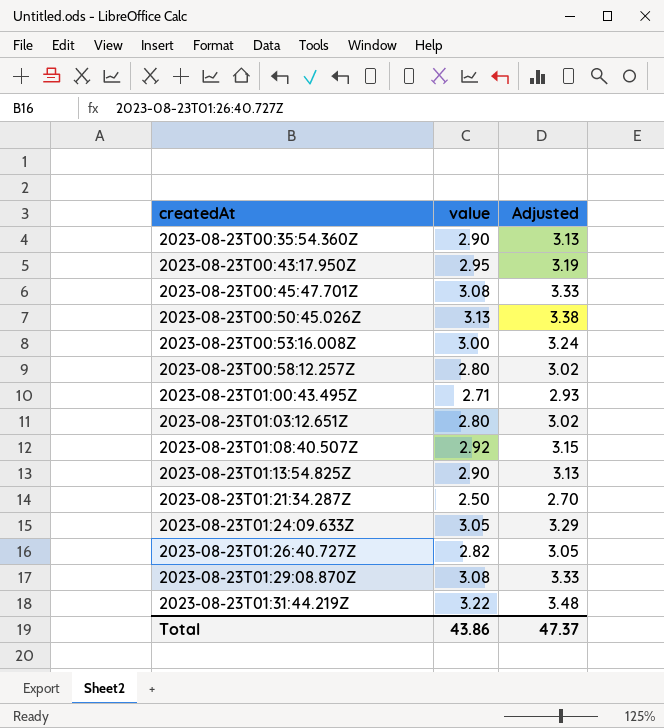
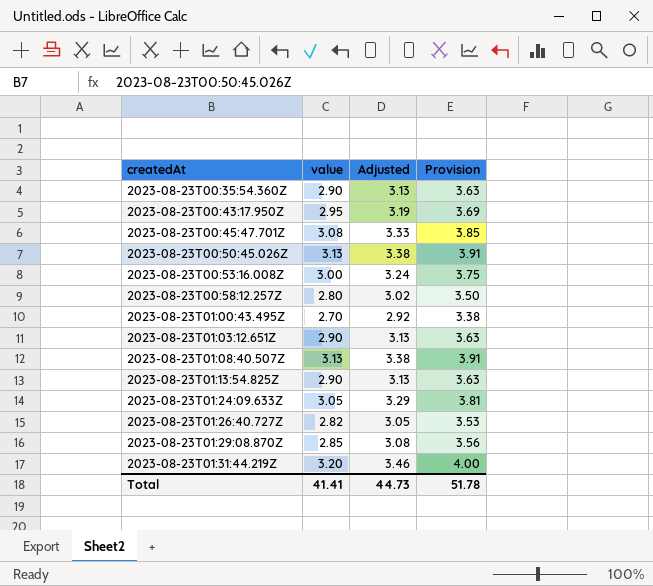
column Provision | formula: none -> [value] * 1.25
row 2023-08-23T01:21:34.287Z: 2.50 | 2.70 -> none
2023-08-23T01:00:43.495Z | value: 2.71 -> 2.70
2023-08-23T01:00:43.495Z | Adjusted: 2.93 -> 2.92
2023-08-23T01:03:12.651Z | value: 2.80 -> 2.90
2023-08-23T01:03:12.651Z | Adjusted: 3.02 -> 3.13
2023-08-23T01:08:40.507Z | value: 2.92 -> 3.13
2023-08-23T01:08:40.507Z | Adjusted: 3.15 -> 3.38
2023-08-23T01:29:08.870Z | value: 3.08 -> 2.85
2023-08-23T01:29:08.870Z | Adjusted: 3.33 -> 3.08
2023-08-23T01:31:44.219Z | value: 3.22 -> 3.20
2023-08-23T01:31:44.219Z | Adjusted: 3.48 -> 3.46
Total | value: 43.86 -> 41.41
Total | Adjusted: 47.37 -> 44.73

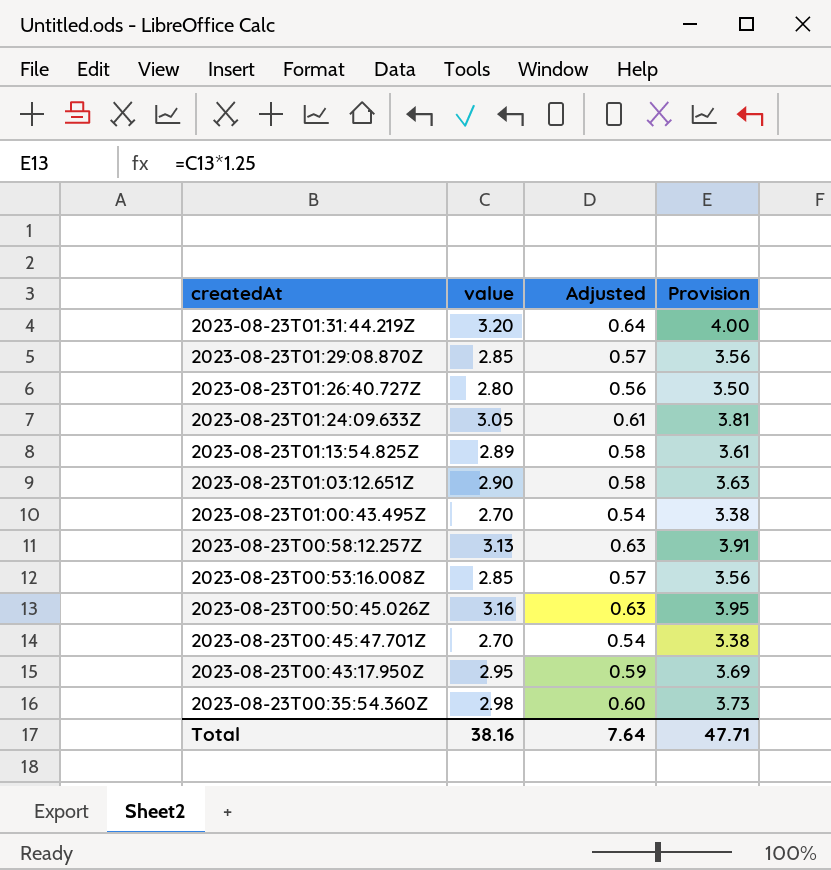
row order: createdAt ascending -> createdAt descending
column Adjusted | formula: [value] * 1.08 -> [value] * 0.2
row 2023-08-23T01:08:40.507Z: 3.13 | 3.38 | 3.91 -> none
2023-08-23T01:26:40.727Z | value: 2.82 -> 2.80
2023-08-23T01:26:40.727Z | Provision: 3.53 -> 3.50
2023-08-23T01:13:54.825Z | value: 2.90 -> 2.89
2023-08-23T01:13:54.825Z | Provision: 3.63 -> 3.61
2023-08-23T00:58:12.257Z | value: 2.80 -> 3.13
2023-08-23T00:58:12.257Z | Provision: 3.50 -> 3.91
2023-08-23T00:53:16.008Z | value: 3.00 -> 2.85
2023-08-23T00:53:16.008Z | Provision: 3.75 -> 3.56
2023-08-23T00:50:45.026Z | value: 3.13 -> 3.16
2023-08-23T00:50:45.026Z | Provision: 3.91 -> 3.95
2023-08-23T00:45:47.701Z | value: 3.08 -> 2.70
2023-08-23T00:45:47.701Z | Provision: 3.85 -> 3.38
2023-08-23T00:35:54.360Z | value: 2.90 -> 2.98
2023-08-23T00:35:54.360Z | Provision: 3.63 -> 3.73
Total | value: 41.41 -> 38.16
Total | Adjusted: 44.73 -> 7.64
Total | Provision: 51.78 -> 47.71

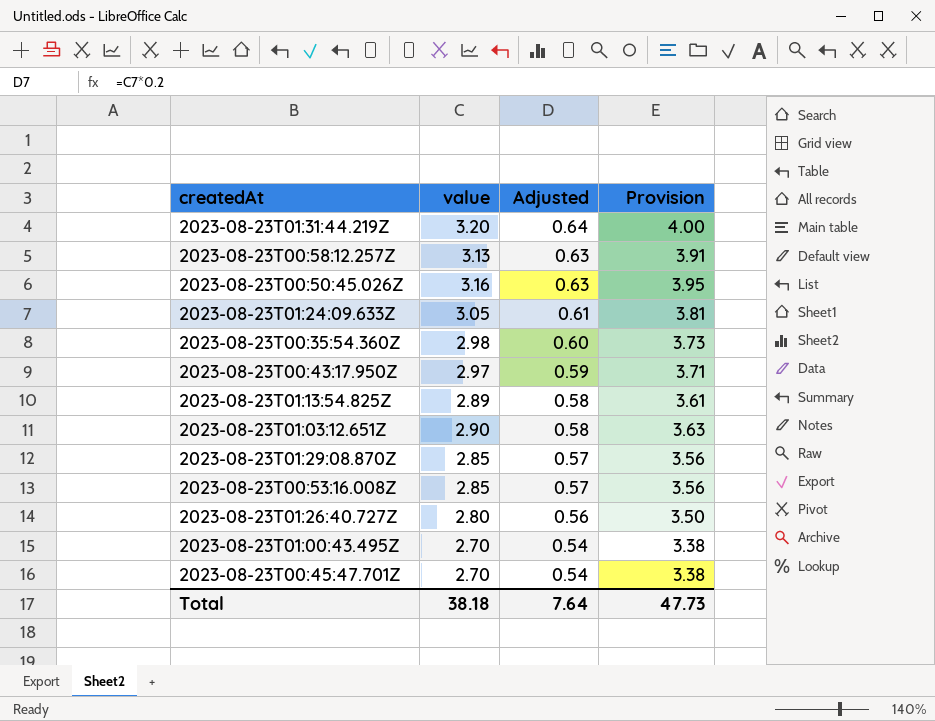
row order: createdAt descending -> Adjusted descending
2023-08-23T00:43:17.950Z | value: 2.95 -> 2.97
2023-08-23T00:43:17.950Z | Provision: 3.69 -> 3.71
Total | value: 38.16 -> 38.18
Total | Provision: 47.71 -> 47.73

